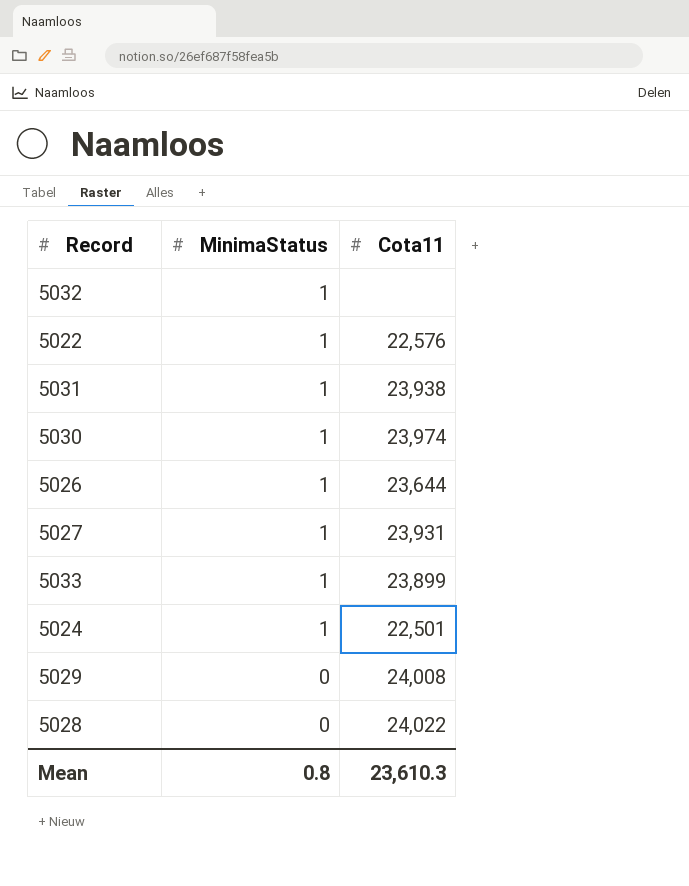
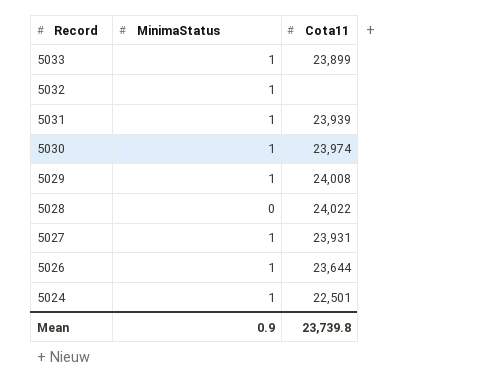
row order: MinimaStatus descending -> Record descending
row 5022: 1 | 22,576 -> none
5031 | Cota11: 23,938 -> 23,939
5029 | MinimaStatus: 0 -> 1
Mean | MinimaStatus: 0.8 -> 0.9
Mean | Cota11: 23,610.3 -> 23,739.8

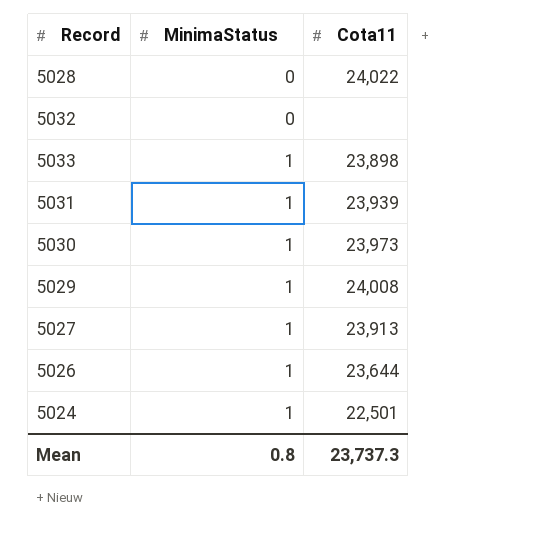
row order: Record descending -> MinimaStatus ascending
5032 | MinimaStatus: 1 -> 0
5033 | Cota11: 23,899 -> 23,898
5030 | Cota11: 23,974 -> 23,973
5027 | Cota11: 23,931 -> 23,913
Mean | MinimaStatus: 0.9 -> 0.8
Mean | Cota11: 23,739.8 -> 23,737.3

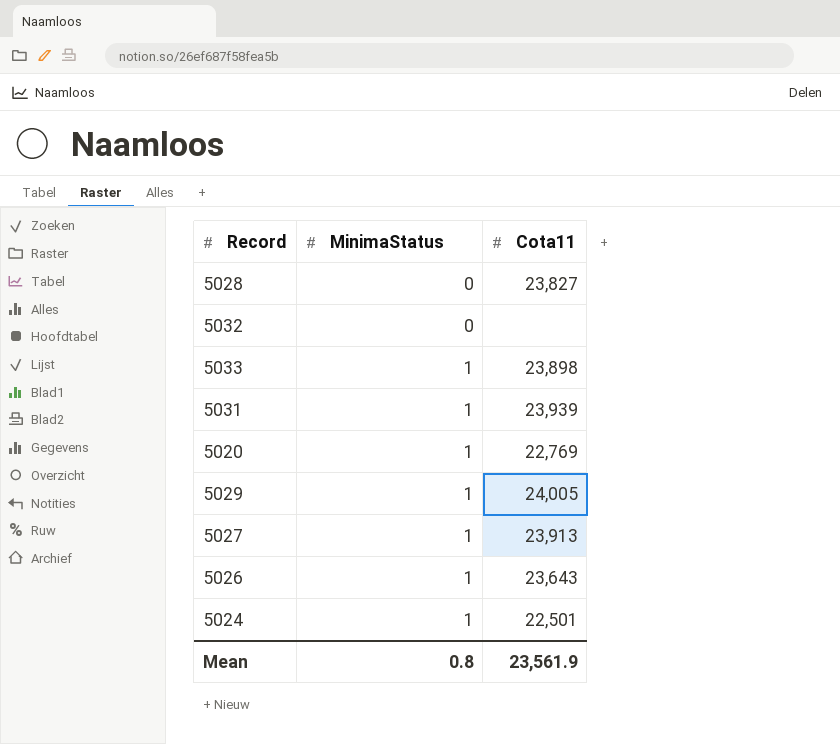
row 5030: 1 | 23,973 -> none
5028 | Cota11: 24,022 -> 23,827
row 5020: none -> 1 | 22,769
5029 | Cota11: 24,008 -> 24,005
5026 | Cota11: 23,644 -> 23,643
Mean | Cota11: 23,737.3 -> 23,561.9

